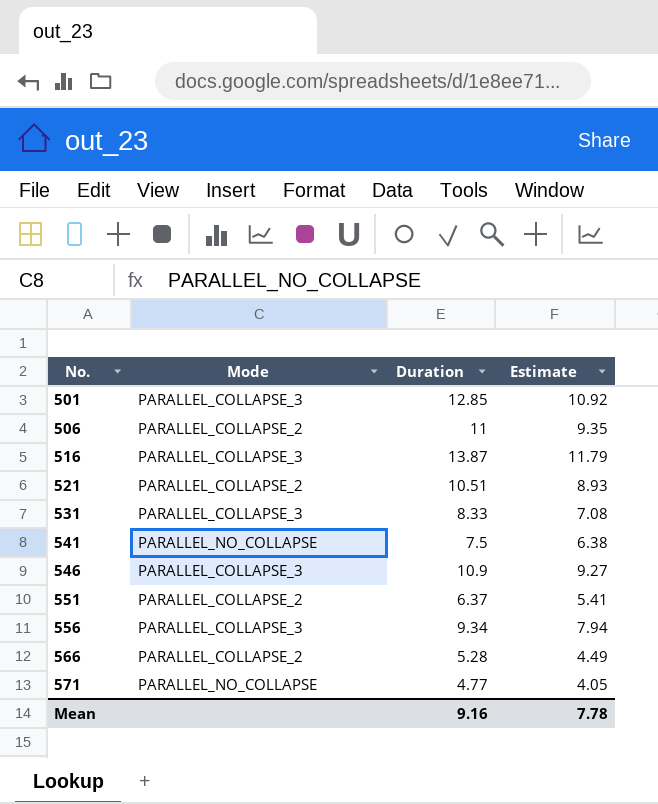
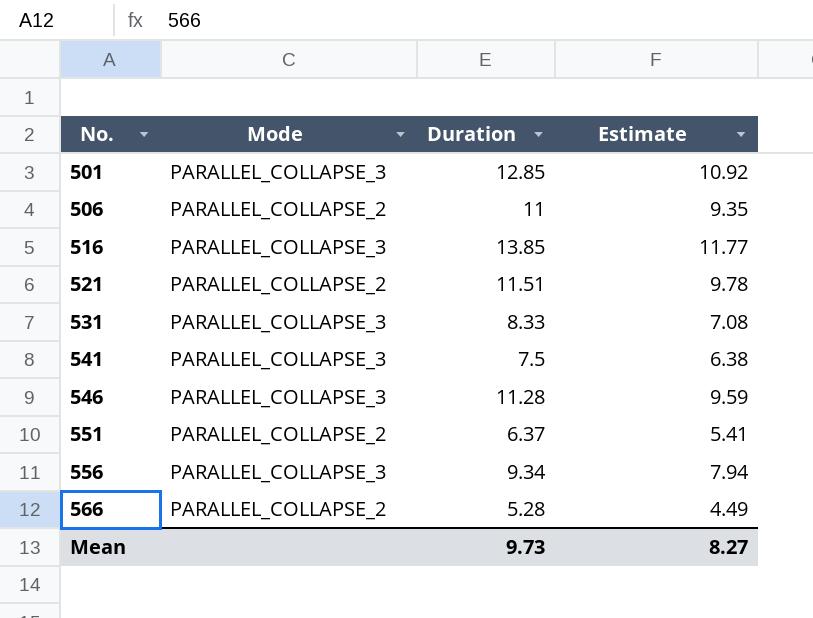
row 571: PARALLEL_NO_COLLAPSE | 4.77 | 4.05 -> none
516 | Duration: 13.87 -> 13.85
516 | Estimate: 11.79 -> 11.77
521 | Duration: 10.51 -> 11.51
521 | Estimate: 8.93 -> 9.78
541 | Mode: PARALLEL_NO_COLLAPSE -> PARALLEL_COLLAPSE_3
546 | Duration: 10.9 -> 11.28
546 | Estimate: 9.27 -> 9.59
Mean | Duration: 9.16 -> 9.73
Mean | Estimate: 7.78 -> 8.27

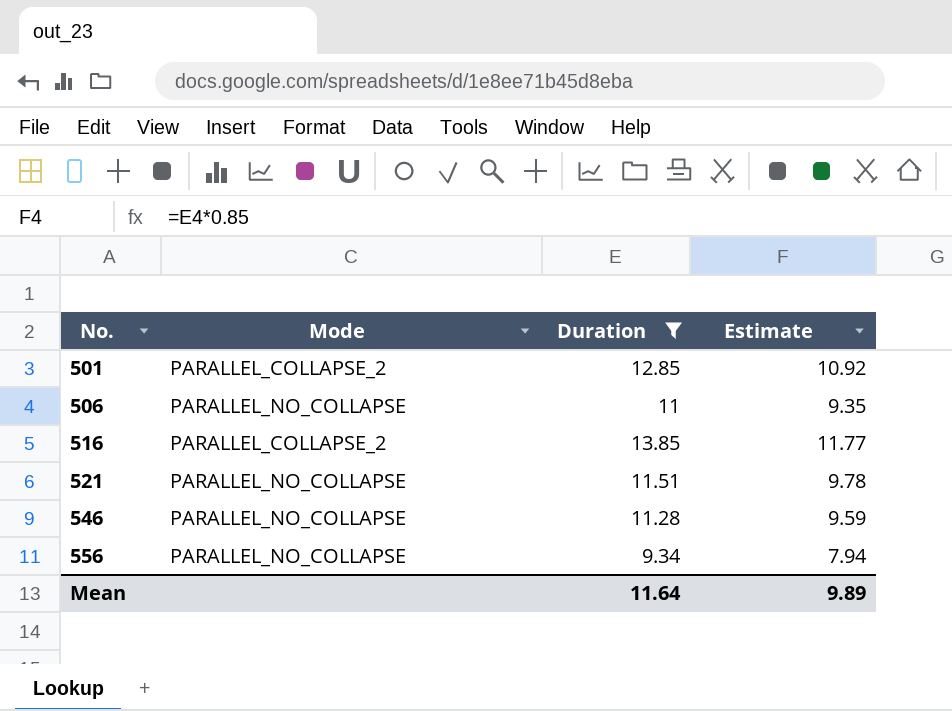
filter: none -> Duration >= 9.34
501 | Mode: PARALLEL_COLLAPSE_3 -> PARALLEL_COLLAPSE_2
506 | Mode: PARALLEL_COLLAPSE_2 -> PARALLEL_NO_COLLAPSE
516 | Mode: PARALLEL_COLLAPSE_3 -> PARALLEL_COLLAPSE_2
521 | Mode: PARALLEL_COLLAPSE_2 -> PARALLEL_NO_COLLAPSE
546 | Mode: PARALLEL_COLLAPSE_3 -> PARALLEL_NO_COLLAPSE
556 | Mode: PARALLEL_COLLAPSE_3 -> PARALLEL_NO_COLLAPSE
Mean | Duration: 9.73 -> 11.64
Mean | Estimate: 8.27 -> 9.89

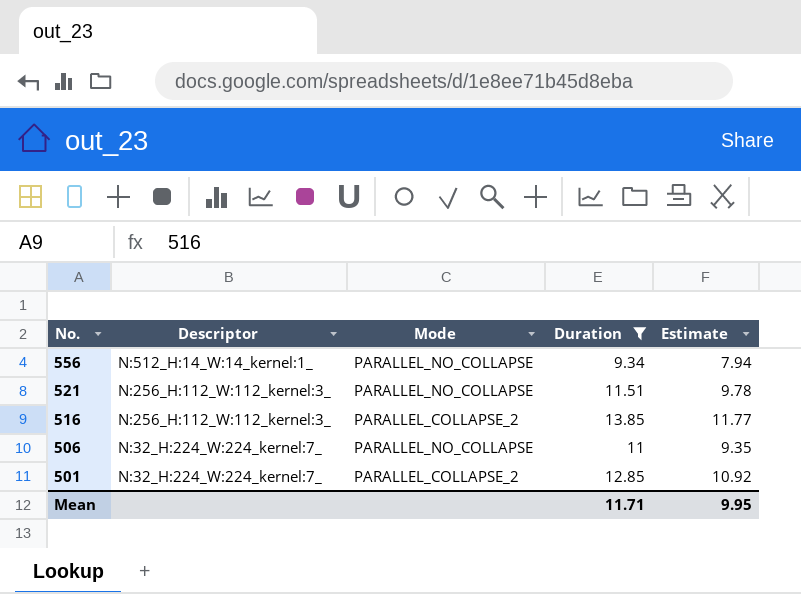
row order: No. ascending -> No. descending
column Descriptor | position: none -> 2
row 546: PARALLEL_NO_COLLAPSE | 11.28 | 9.59 -> none
Mean | Duration: 11.64 -> 11.71
Mean | Estimate: 9.89 -> 9.95

